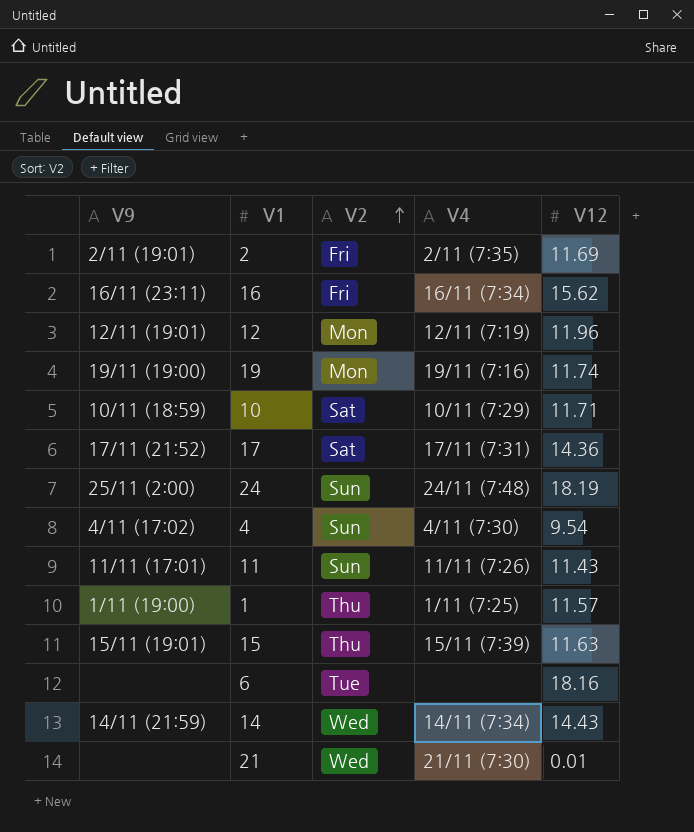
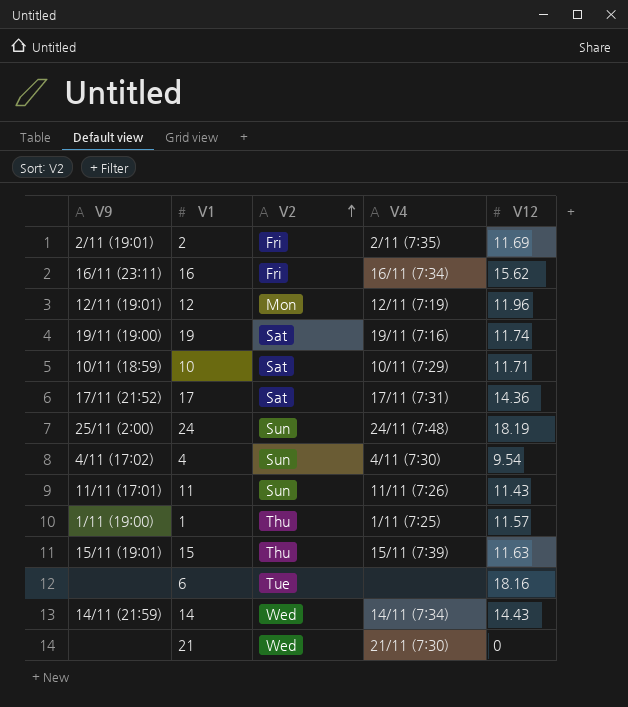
19 | V2: Mon -> Sat
21 | V12: 0.01 -> 0

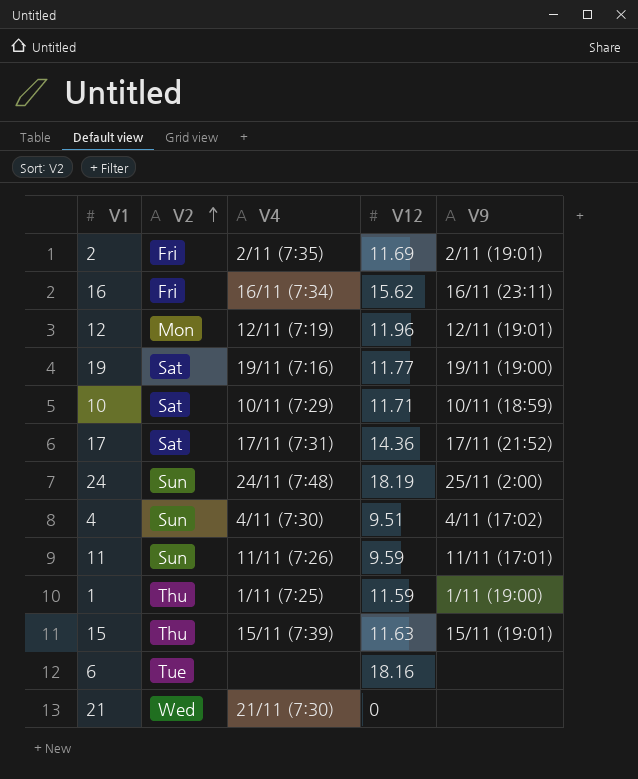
column V9 | position: 1 -> 5
row 14: 14/11 (21:59) | Wed | 14/11 (7:34) | 14.43 -> none
19 | V12: 11.74 -> 11.77
4 | V12: 9.54 -> 9.51
11 | V12: 11.43 -> 9.59
1 | V12: 11.57 -> 11.59

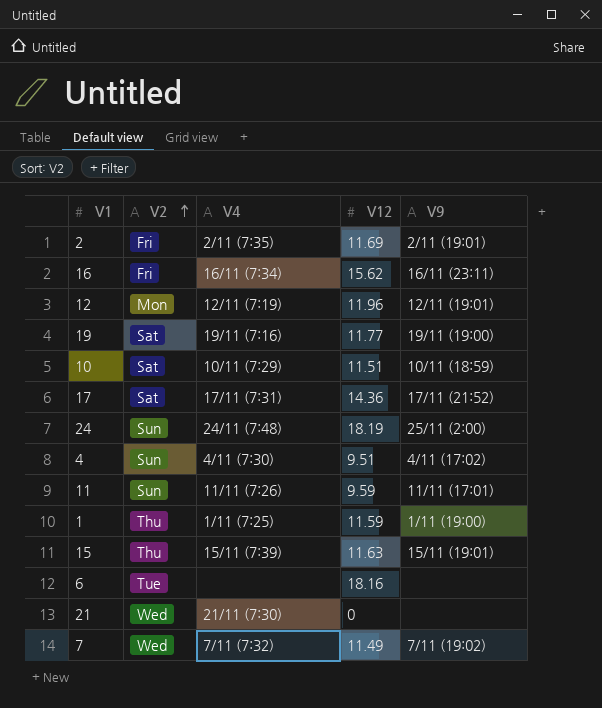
10 | V12: 11.71 -> 11.51
row 7: none -> Wed | 7/11 (7:32) | 11.49 | 7/11 (19:02)

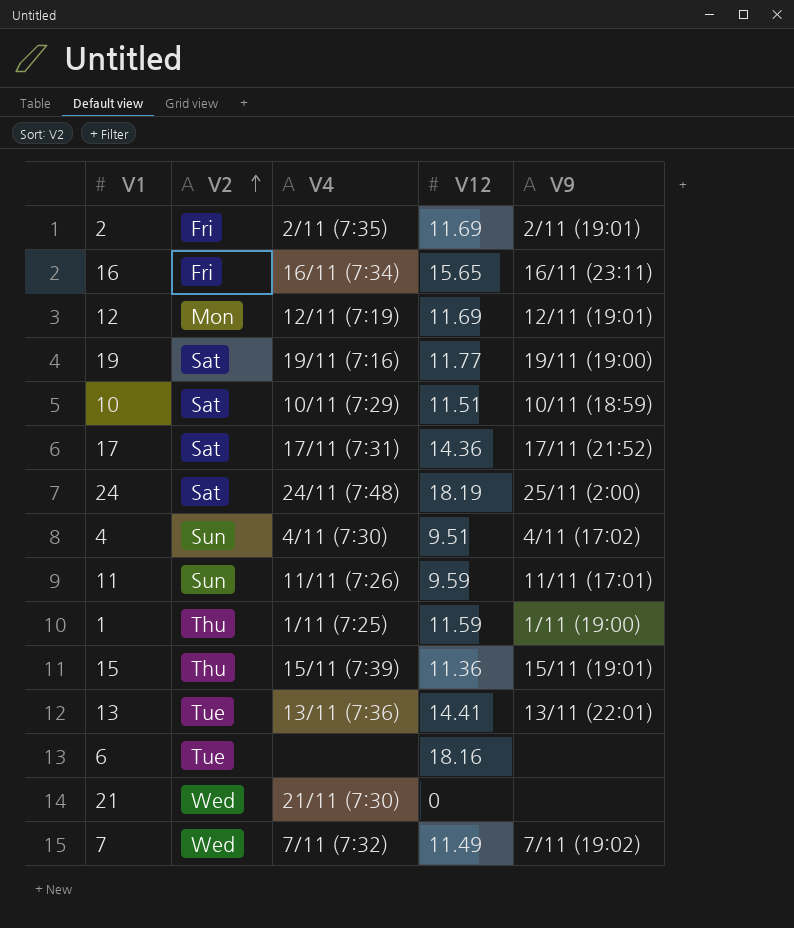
16 | V12: 15.62 -> 15.65
12 | V12: 11.96 -> 11.69
24 | V2: Sun -> Sat
15 | V12: 11.63 -> 11.36
row 13: none -> Tue | 13/11 (7:36) | 14.41 | 13/11 (22:01)

